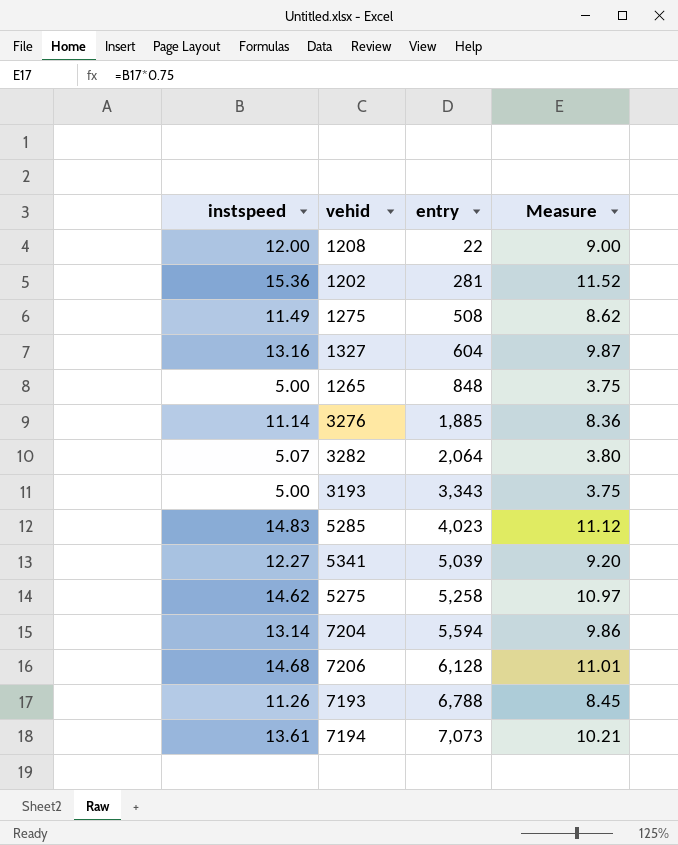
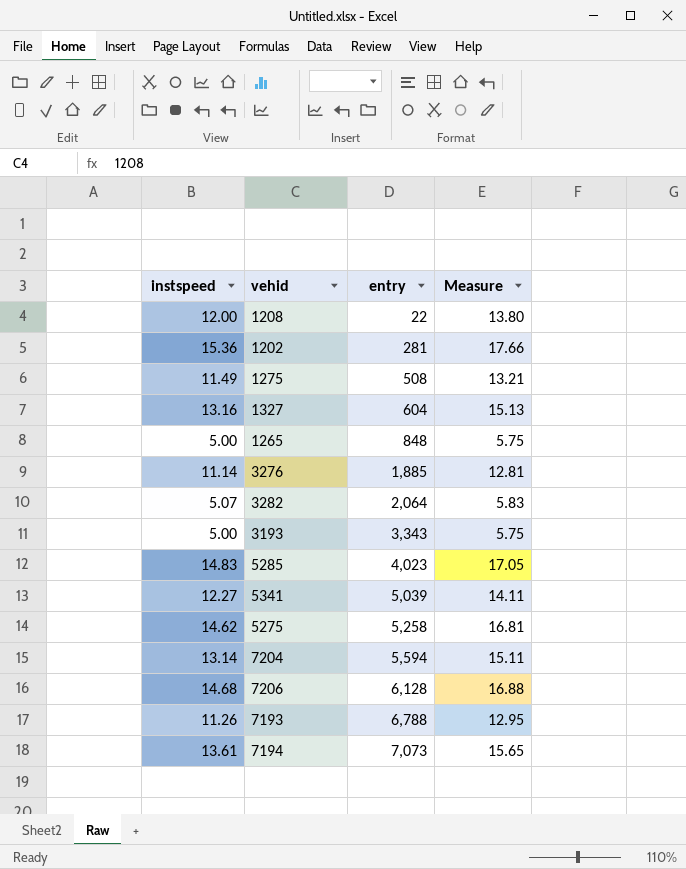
column Measure | formula: [instspeed] * 0.75 -> [instspeed] * 1.15

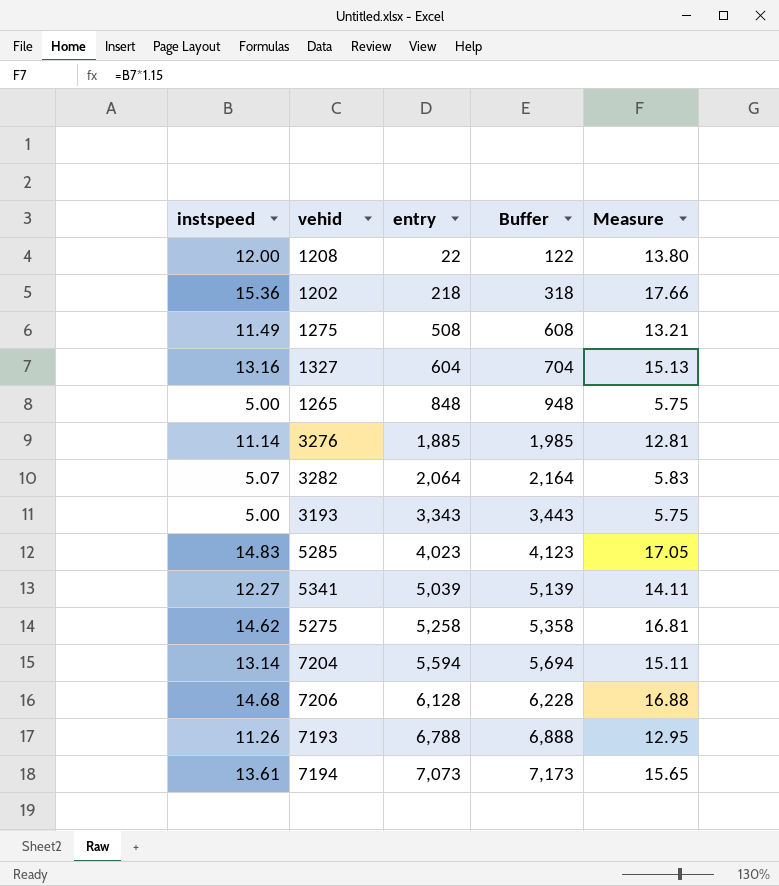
column Buffer | formula: none -> [entry] + 100
1202 | entry: 281 -> 218

